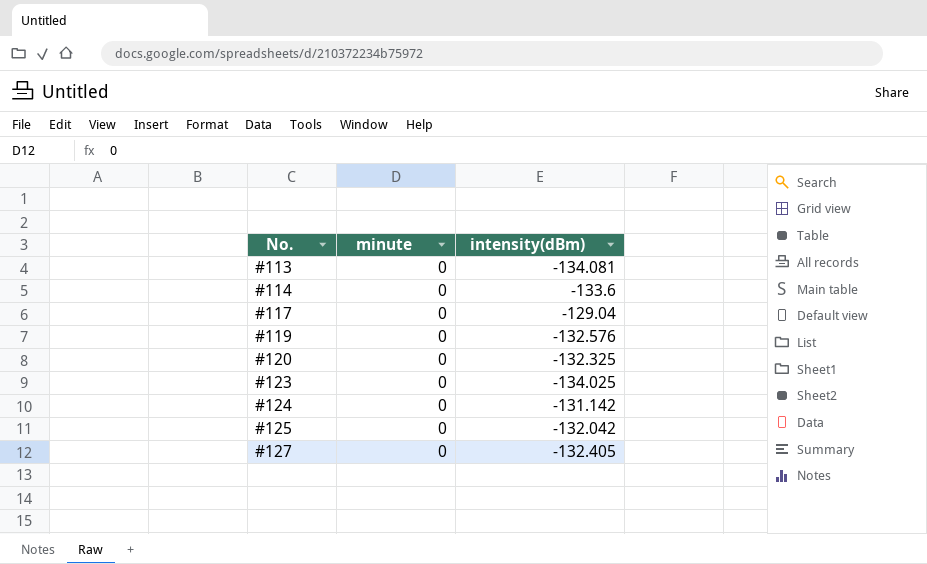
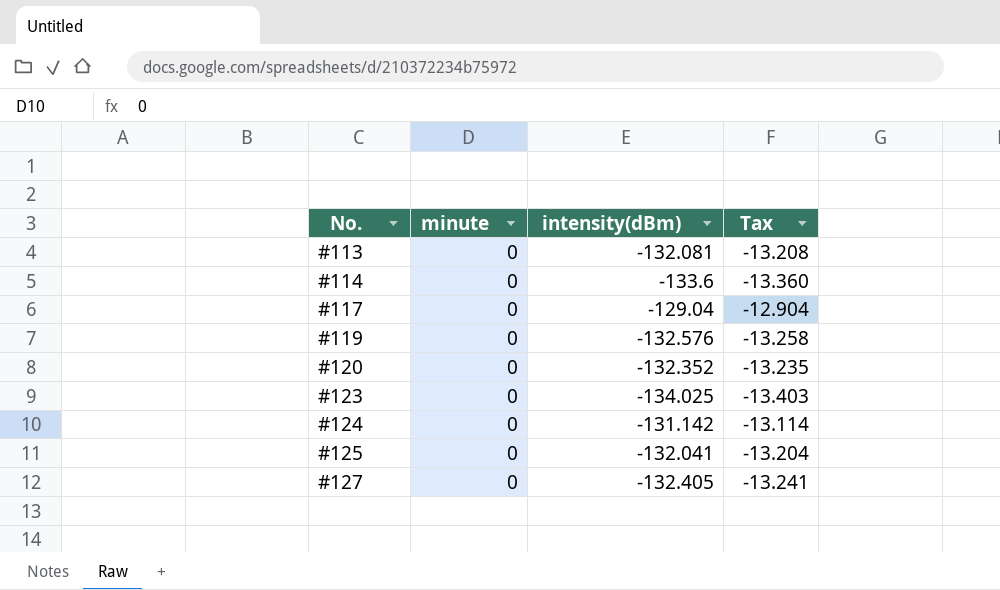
column Tax | formula: none -> [intensity(dBm)] * 0.1
#113 | intensity(dBm): -134.081 -> -132.081
#120 | intensity(dBm): -132.325 -> -132.352
#125 | intensity(dBm): -132.042 -> -132.041

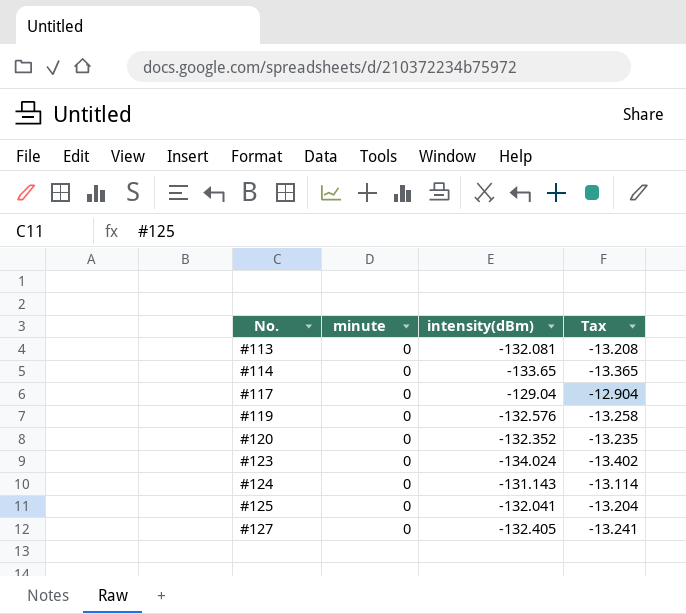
#114 | intensity(dBm): -133.6 -> -133.65
#114 | Tax: -13.360 -> -13.365
#123 | intensity(dBm): -134.025 -> -134.024
#123 | Tax: -13.403 -> -13.402
#124 | intensity(dBm): -131.142 -> -131.143

